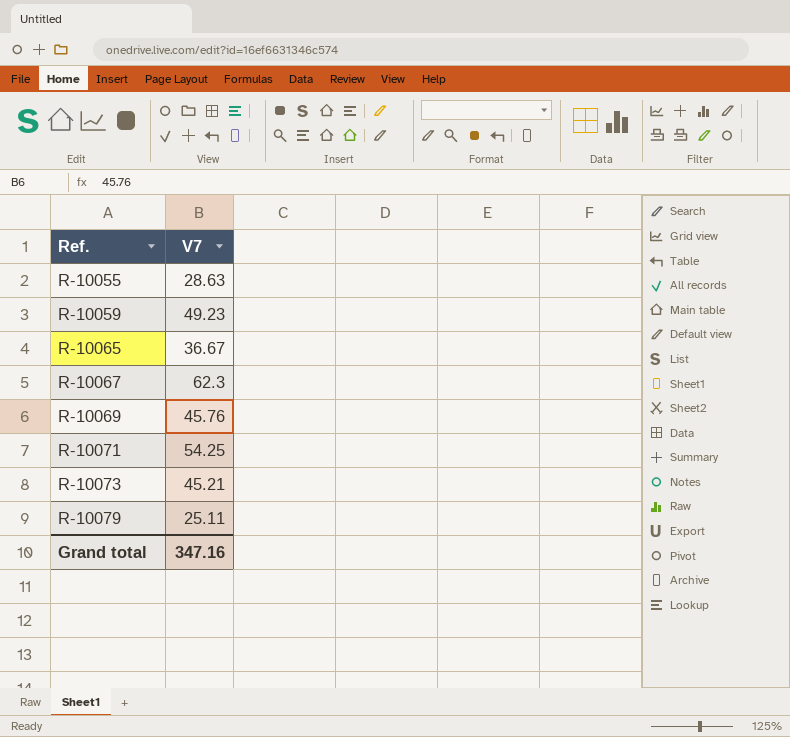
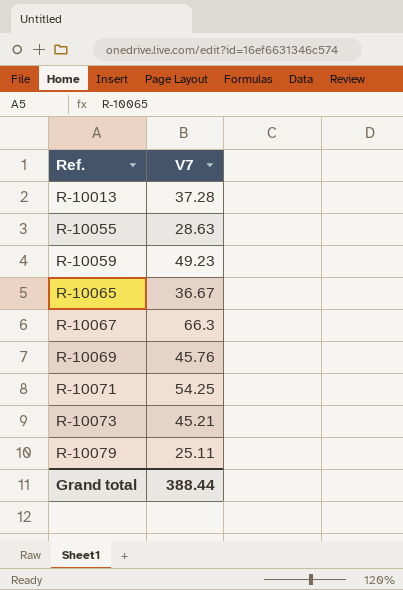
row R-10013: none -> 37.28
R-10067 | V7: 62.3 -> 66.3
Grand total | V7: 347.16 -> 388.44

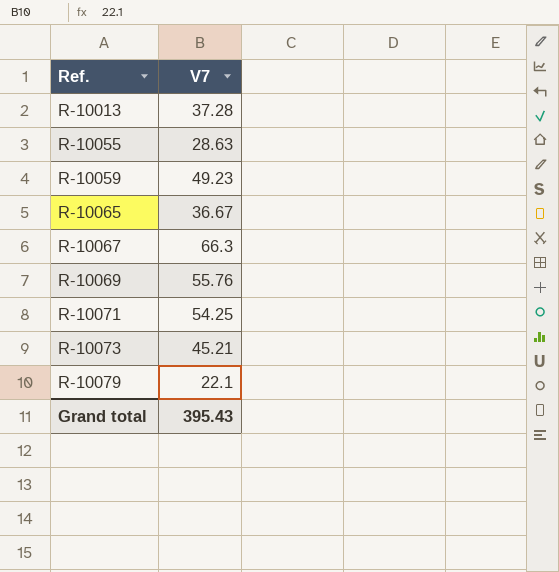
R-10069 | V7: 45.76 -> 55.76
R-10079 | V7: 25.11 -> 22.1
Grand total | V7: 388.44 -> 395.43

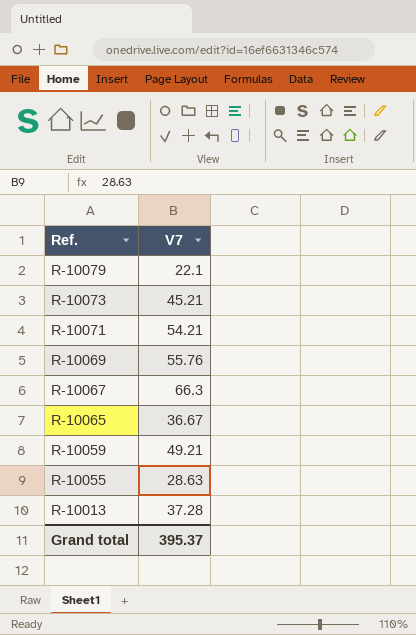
row order: Ref. ascending -> Ref. descending
R-10071 | V7: 54.25 -> 54.21
R-10059 | V7: 49.23 -> 49.21
Grand total | V7: 395.43 -> 395.37

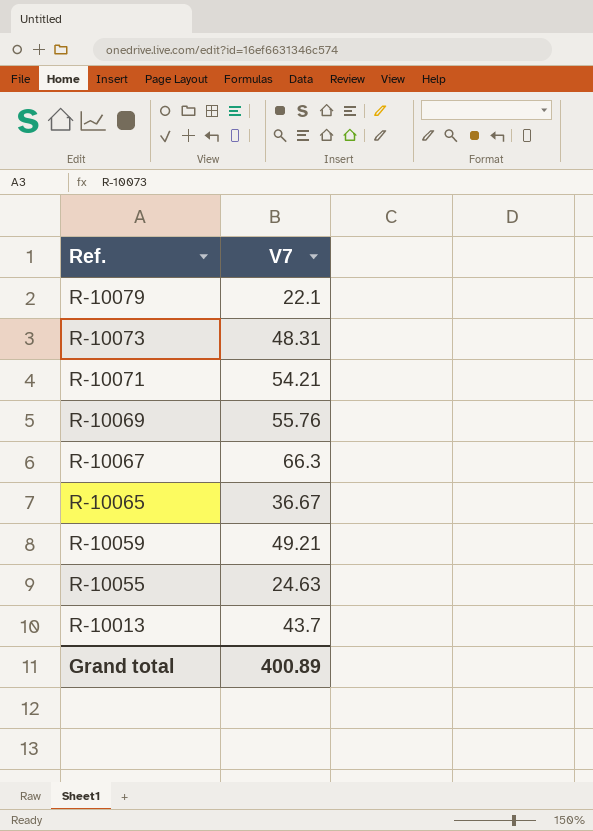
R-10073 | V7: 45.21 -> 48.31
R-10055 | V7: 28.63 -> 24.63
R-10013 | V7: 37.28 -> 43.7
Grand total | V7: 395.37 -> 400.89

